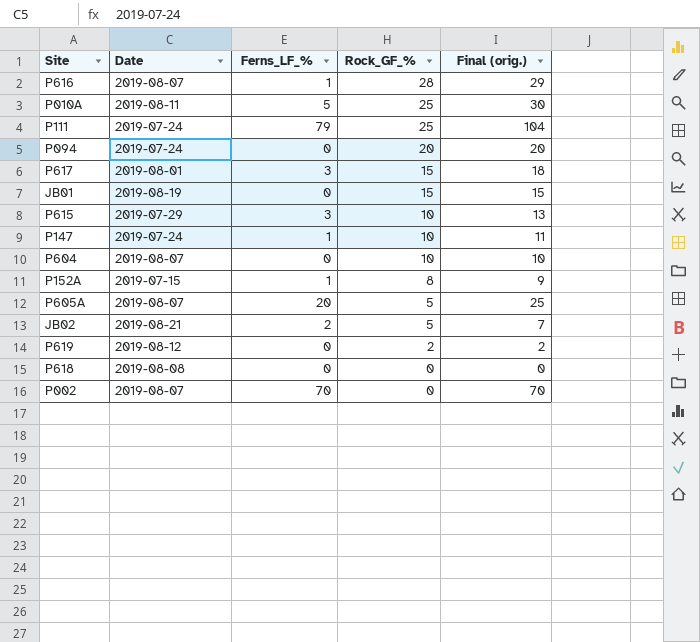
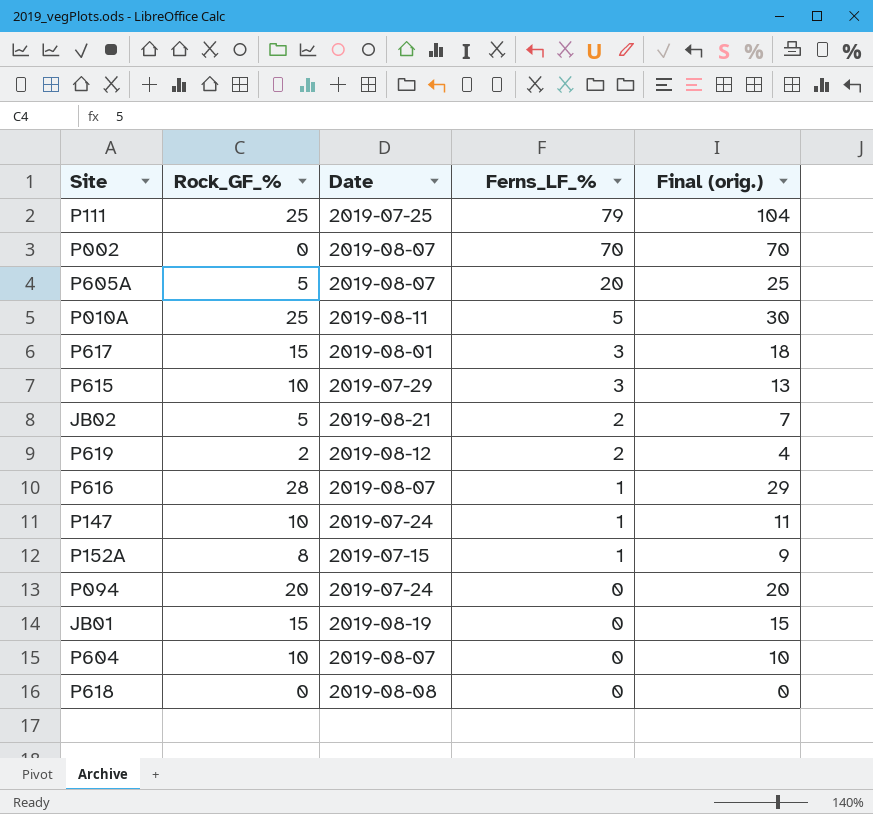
row order: Rock_GF_% descending -> Ferns_LF_% descending
column Rock_GF_% | position: 4 -> 2
P111 | Date: 2019-07-24 -> 2019-07-25
P619 | Ferns_LF_%: 0 -> 2
P619 | Final (orig.): 2 -> 4

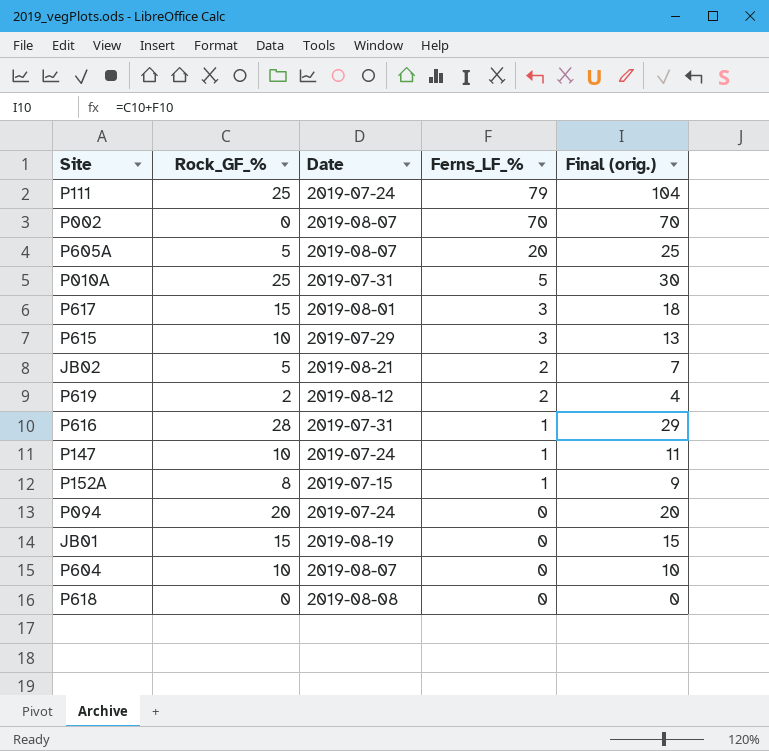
P111 | Date: 2019-07-25 -> 2019-07-24
P010A | Date: 2019-08-11 -> 2019-07-31
P616 | Date: 2019-08-07 -> 2019-07-31

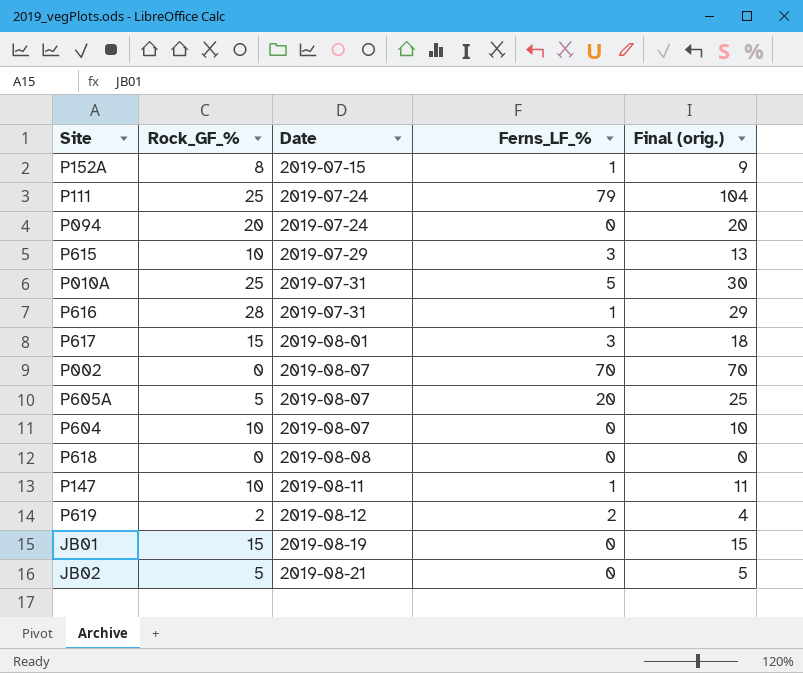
row order: Ferns_LF_% descending -> Date ascending
P147 | Date: 2019-07-24 -> 2019-08-11
JB02 | Ferns_LF_%: 2 -> 0
JB02 | Final (orig.): 7 -> 5

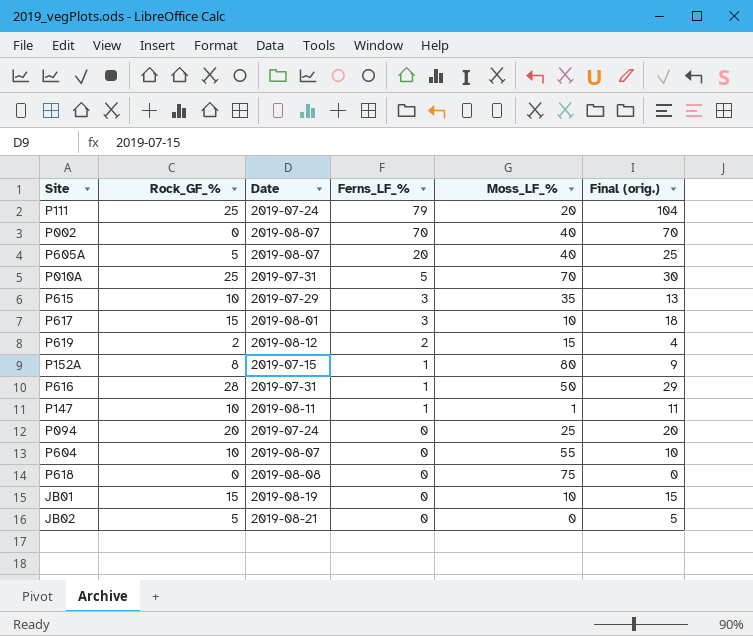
row order: Date ascending -> Ferns_LF_% descending
column Moss_LF_% | position: none -> 5

